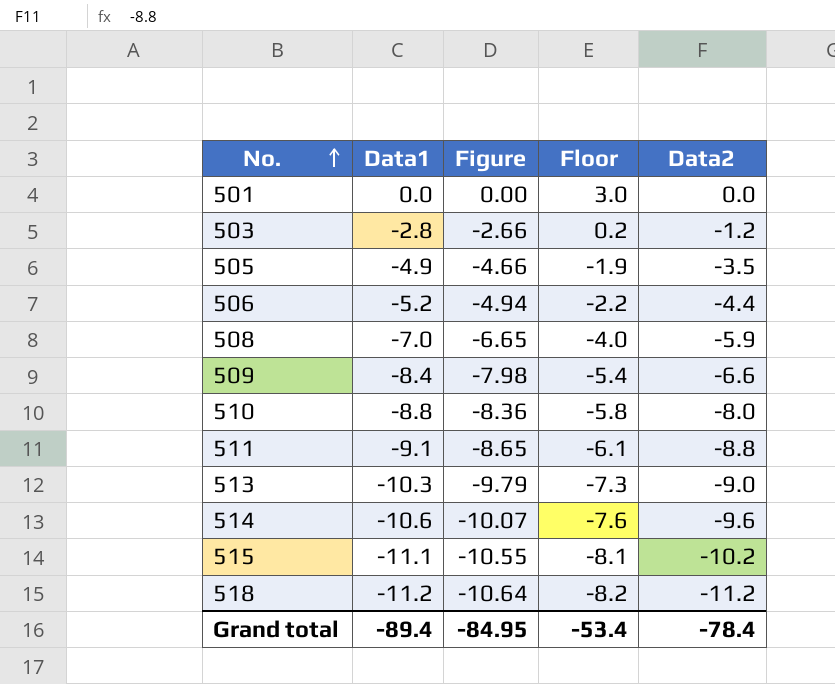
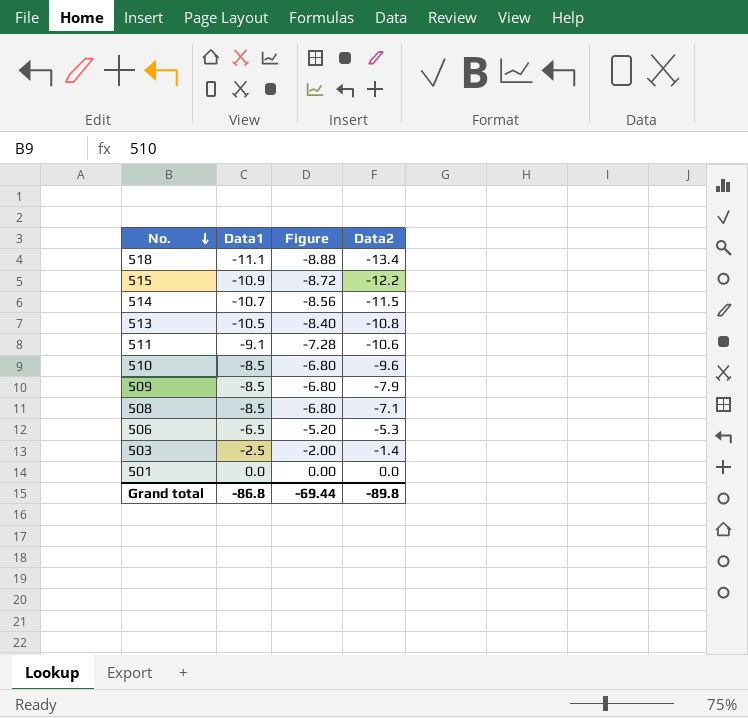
row order: No. ascending -> No. descending
column Floor | formula: [Data1] + 3 -> none
column Figure | formula: [Data1] * 0.95 -> [Data1] * 0.8
row 505: -4.9 | -4.66 | -1.9 | -3.5 -> none
518 | Data1: -11.2 -> -11.1
518 | Data2: -11.2 -> -13.4
515 | Data1: -11.1 -> -10.9
515 | Data2: -10.2 -> -12.2
514 | Data1: -10.6 -> -10.7
514 | Data2: -9.6 -> -11.5
513 | Data1: -10.3 -> -10.5
513 | Data2: -9.0 -> -10.8
511 | Data2: -8.8 -> -10.6
510 | Data1: -8.8 -> -8.5
510 | Data2: -8.0 -> -9.6
509 | Data1: -8.4 -> -8.5
509 | Data2: -6.6 -> -7.9
508 | Data1: -7.0 -> -8.5
508 | Data2: -5.9 -> -7.1
506 | Data1: -5.2 -> -6.5
506 | Data2: -4.4 -> -5.3
503 | Data1: -2.8 -> -2.5
503 | Data2: -1.2 -> -1.4
Grand total | Data1: -89.4 -> -86.8
Grand total | Figure: -84.95 -> -69.44
Grand total | Data2: -78.4 -> -89.8

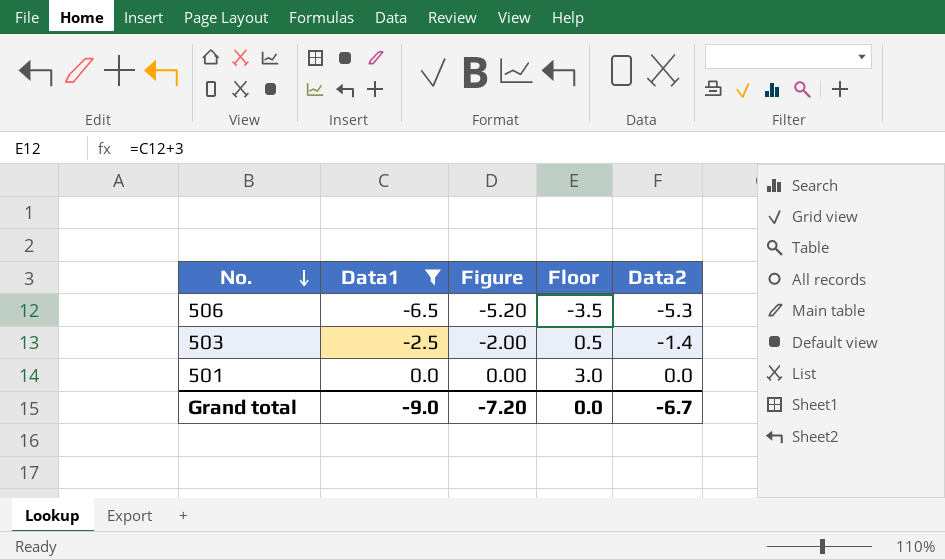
filter: none -> Data1 >= -6.5
column Floor | formula: none -> [Data1] + 3
Grand total | Data1: -86.8 -> -9.0
Grand total | Figure: -69.44 -> -7.20
Grand total | Data2: -89.8 -> -6.7

